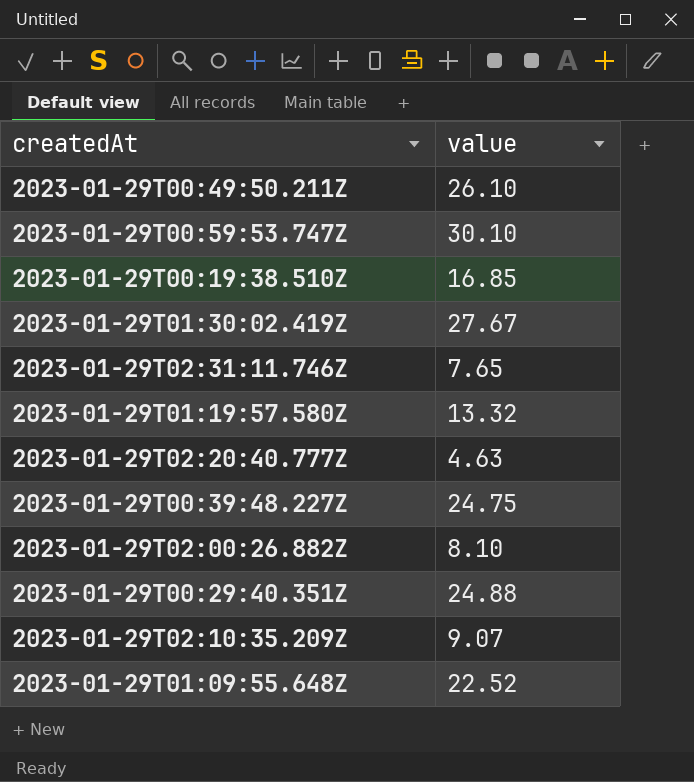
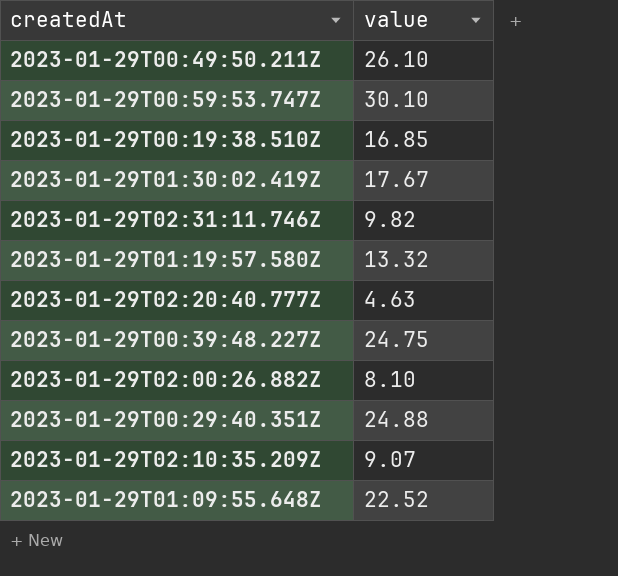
2023-01-29T01:30:02.419Z | value: 27.67 -> 17.67
2023-01-29T02:31:11.746Z | value: 7.65 -> 9.82

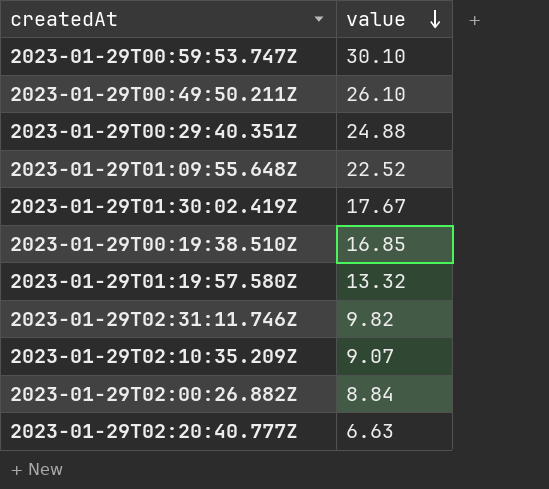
row order: none -> value descending
row 2023-01-29T00:39:48.227Z: 24.75 -> none
2023-01-29T02:00:26.882Z | value: 8.10 -> 8.84
2023-01-29T02:20:40.777Z | value: 4.63 -> 6.63

